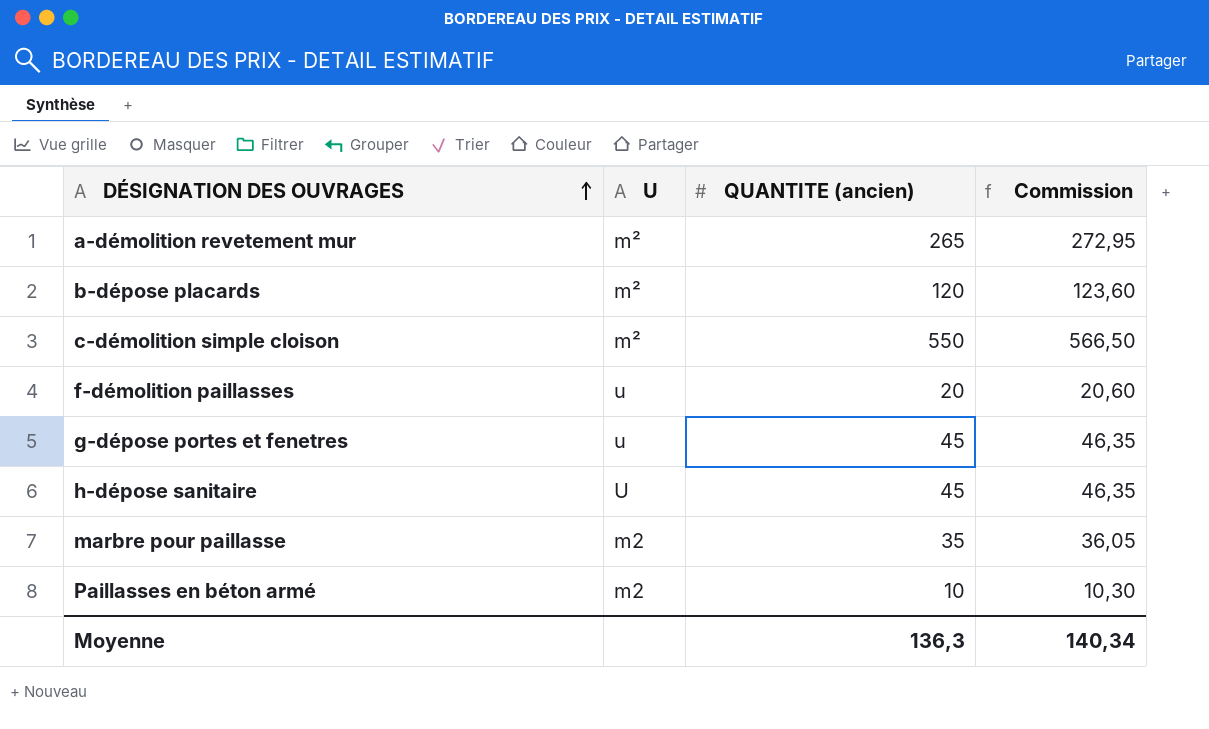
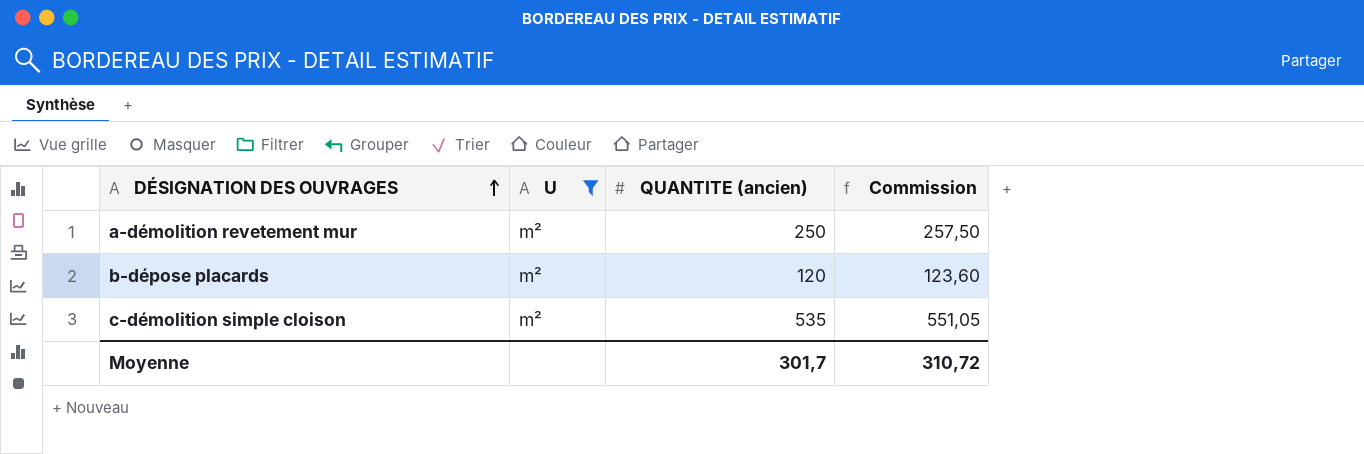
filter: none -> U = m²
a-démolition revetement mur | QUANTITE (ancien): 265 -> 250
a-démolition revetement mur | Commission: 272,95 -> 257,50
c-démolition simple cloison | QUANTITE (ancien): 550 -> 535
c-démolition simple cloison | Commission: 566,50 -> 551,05
Moyenne | QUANTITE (ancien): 136,3 -> 301,7
Moyenne | Commission: 140,34 -> 310,72

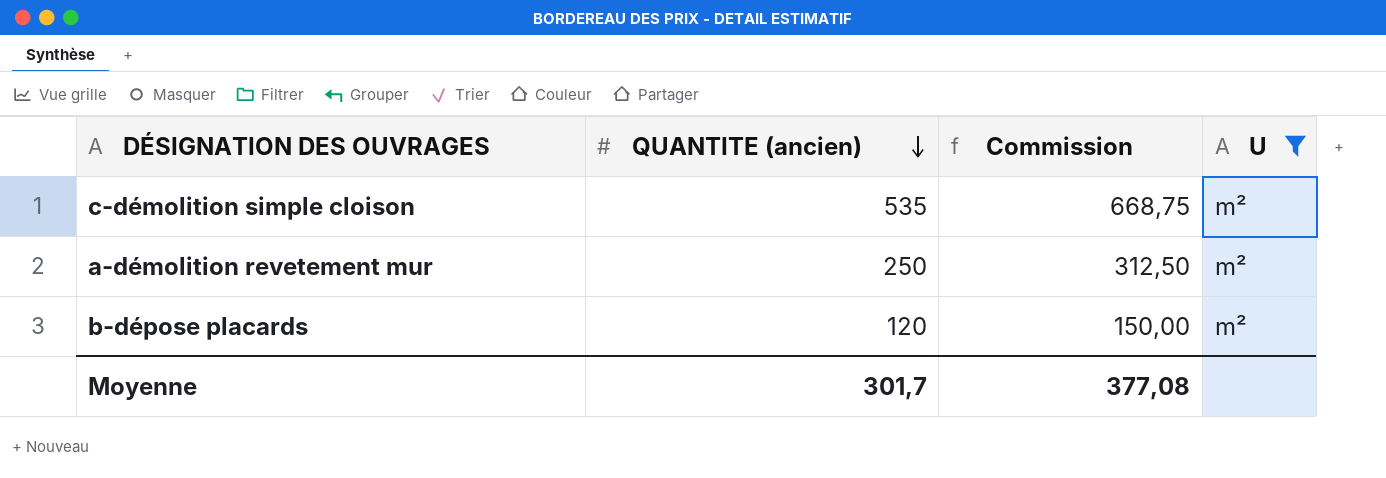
row order: DÉSIGNATION DES OUVRAGES ascending -> QUANTITE (ancien) descending
column Commission | formula: [QUANTITE (ancien)] * 1,03 -> [QUANTITE (ancien)] * 1,25
column U | position: 2 -> 4
Moyenne | Commission: 310,72 -> 377,08

